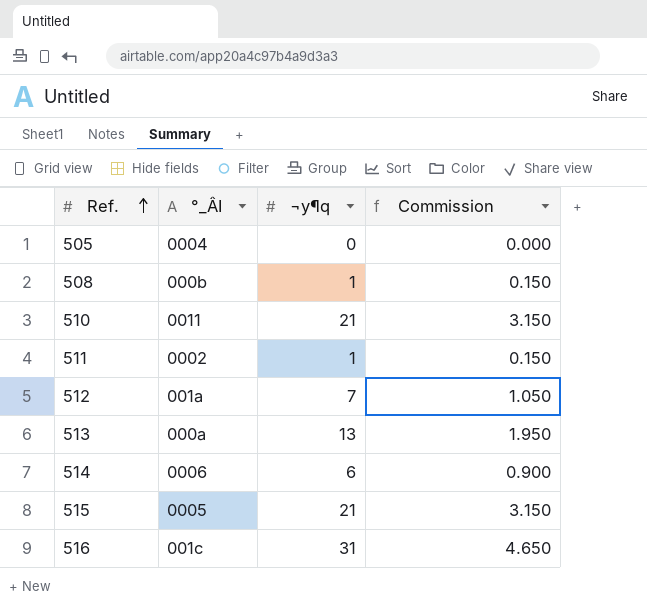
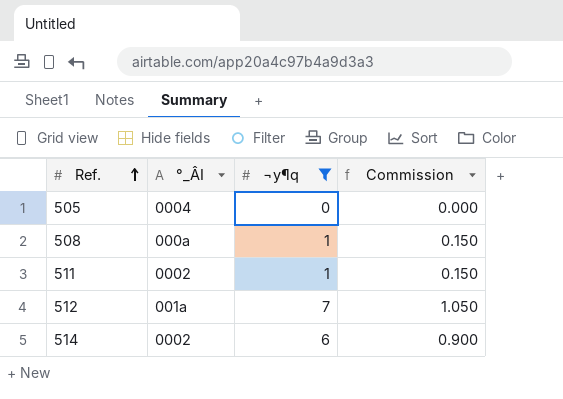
filter: none -> ¬y¶q <= 7
508 | °_ÂI: 000b -> 000a
514 | °_ÂI: 0006 -> 0002

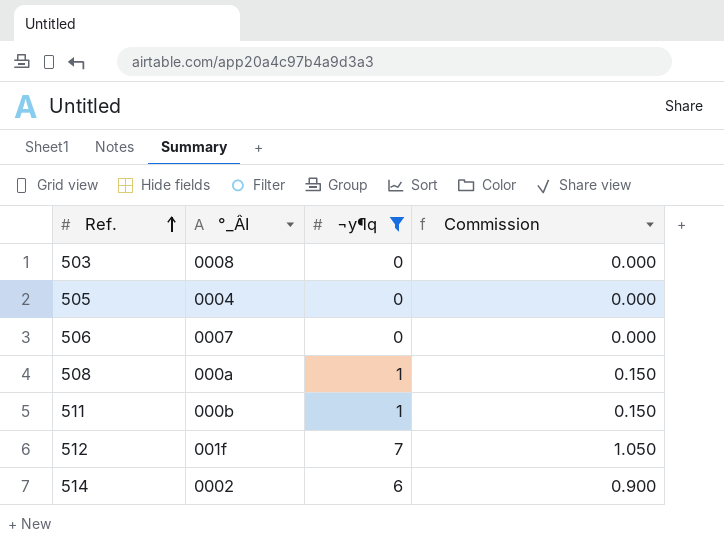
row 503: none -> 0008 | 0 | 0.000
row 506: none -> 0007 | 0 | 0.000
511 | °_ÂI: 0002 -> 000b
512 | °_ÂI: 001a -> 001f

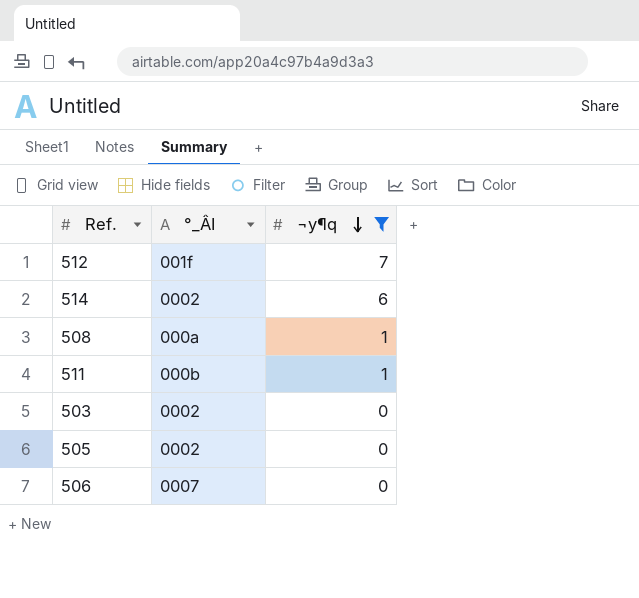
row order: Ref. ascending -> ¬y¶q descending
column Commission | formula: [¬y¶q] * 0.15 -> none
503 | °_ÂI: 0008 -> 0002
505 | °_ÂI: 0004 -> 0002

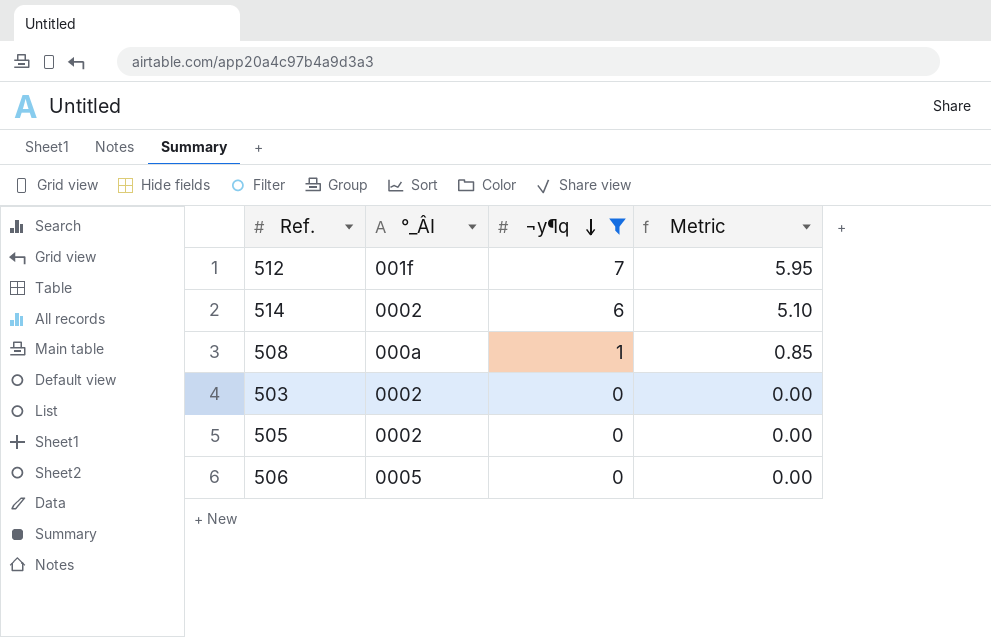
column Metric | formula: none -> [¬y¶q] * 0.85
row 511: 000b | 1 -> none
506 | °_ÂI: 0007 -> 0005

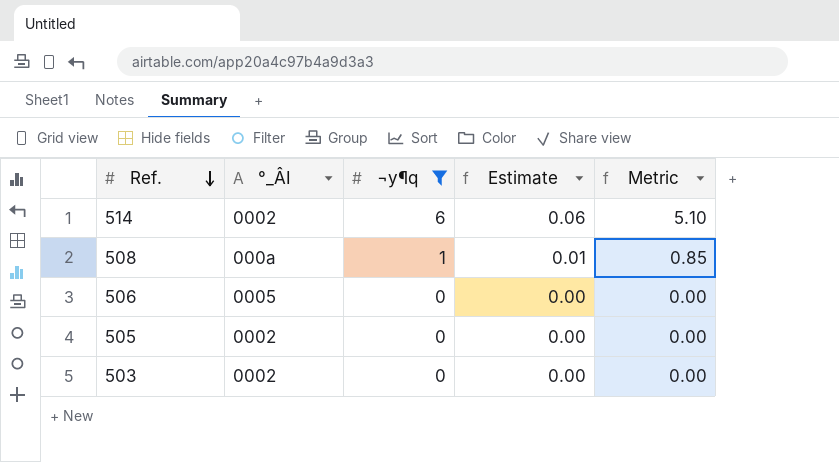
row order: ¬y¶q descending -> Ref. descending
column Estimate | formula: none -> [¬y¶q] * 0.01
row 512: 001f | 7 | 5.95 -> none

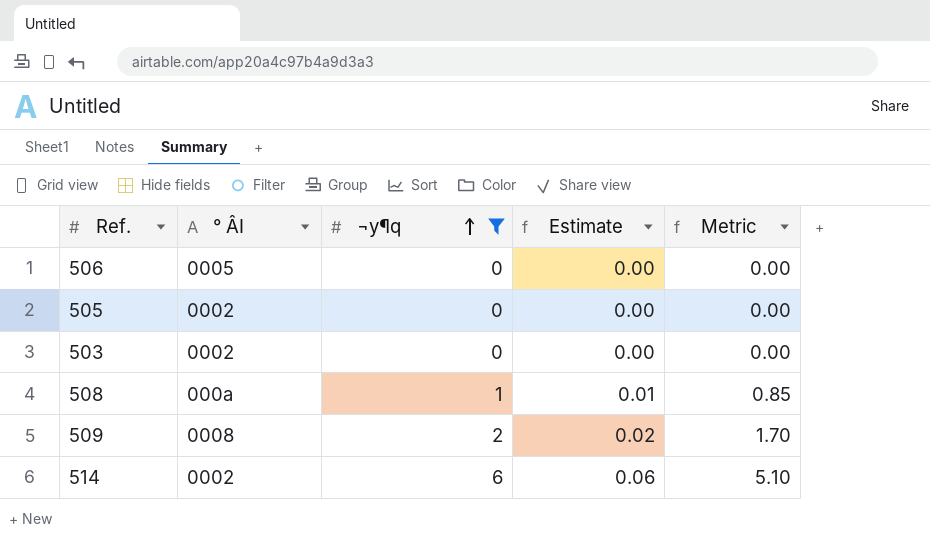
row order: Ref. descending -> ¬y¶q ascending
column name: °_ÂI -> ° ÂI
row 509: none -> 0008 | 2 | 0.02 | 1.70

